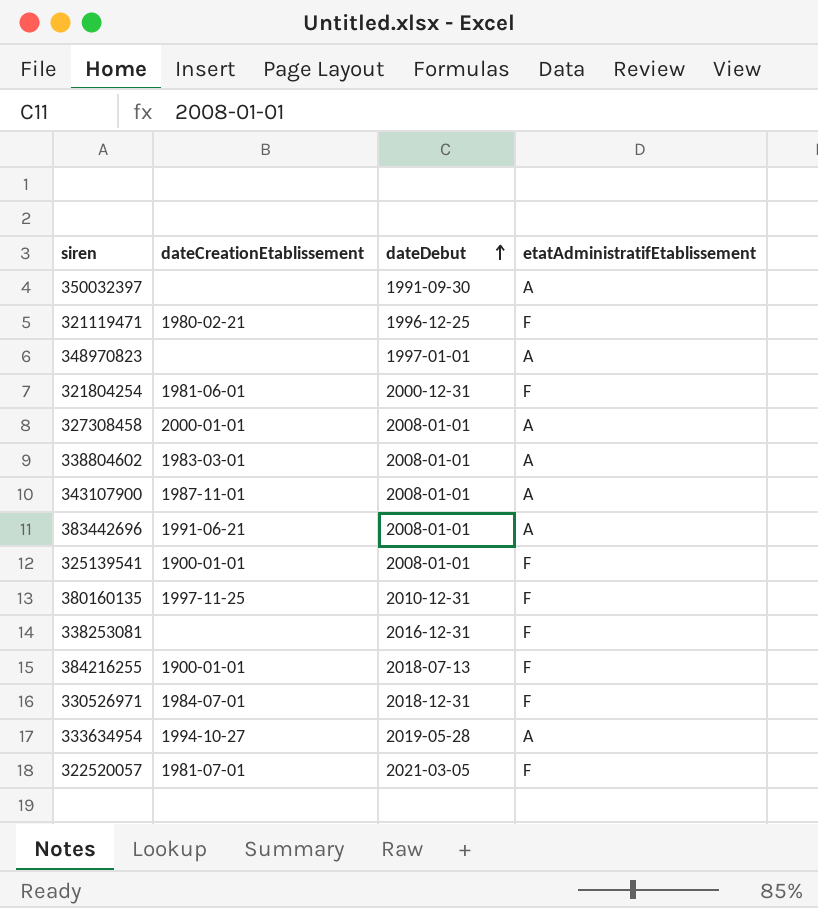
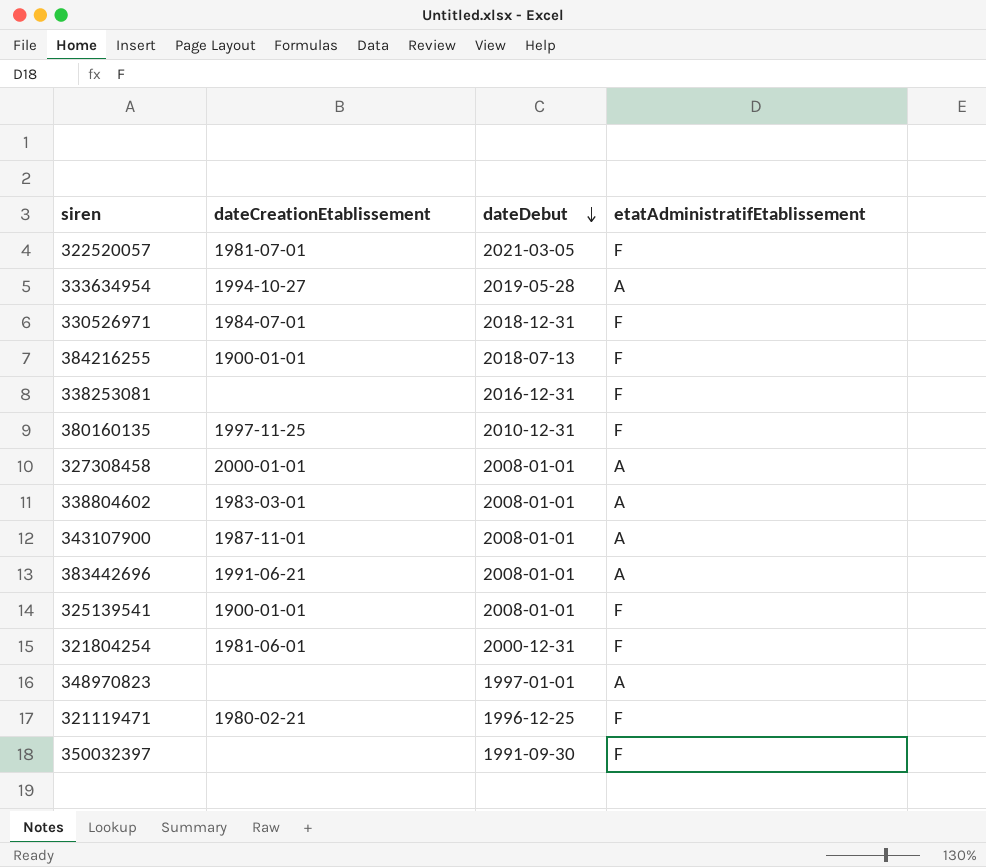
row order: dateDebut ascending -> dateDebut descending
350032397 | etatAdministratifEtablissement: A -> F

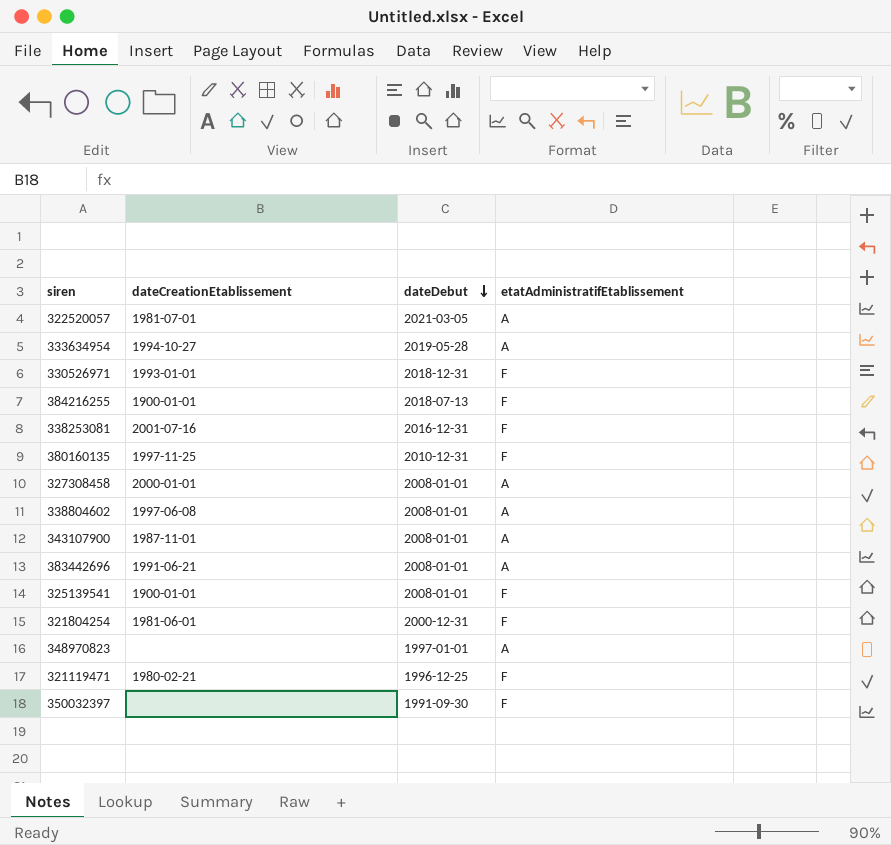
322520057 | etatAdministratifEtablissement: F -> A
330526971 | dateCreationEtablissement: 1984-07-01 -> 1993-01-01
338253081 | dateCreationEtablissement: none -> 2001-07-16
338804602 | dateCreationEtablissement: 1983-03-01 -> 1997-06-08

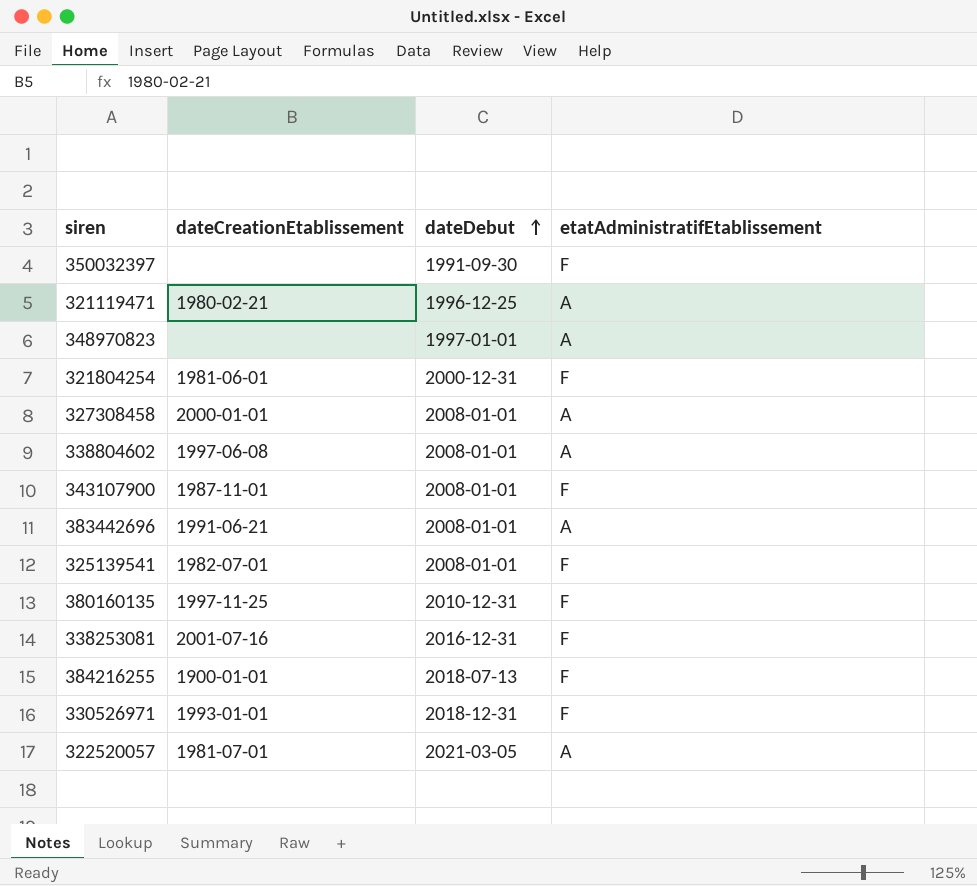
row order: dateDebut descending -> dateDebut ascending
row 333634954: 1994-10-27 | 2019-05-28 | A -> none
321119471 | etatAdministratifEtablissement: F -> A
343107900 | etatAdministratifEtablissement: A -> F
325139541 | dateCreationEtablissement: 1900-01-01 -> 1982-07-01

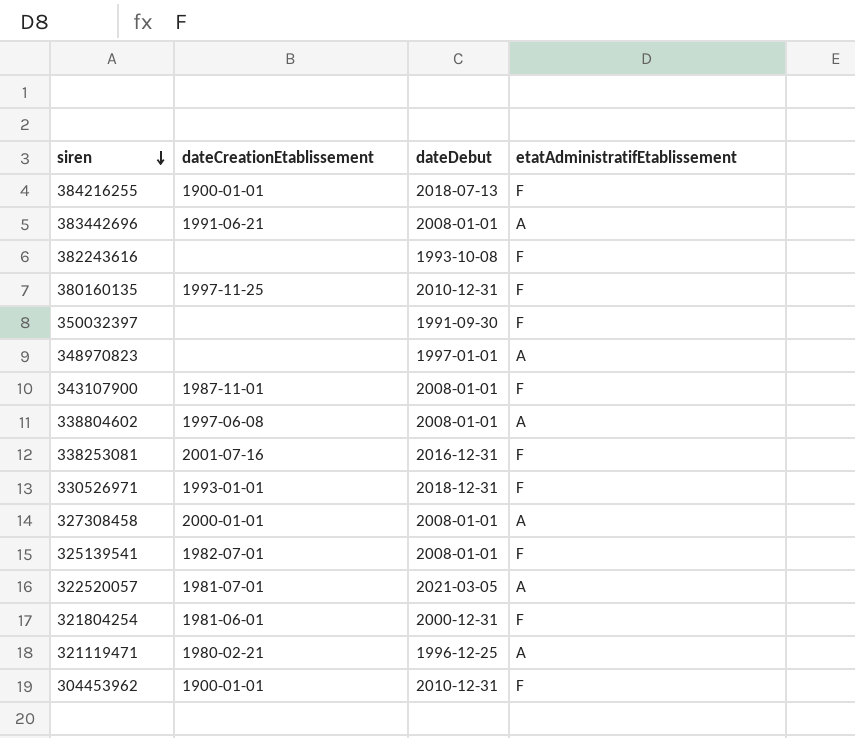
row order: dateDebut ascending -> siren descending
row 382243616: none -> none | 1993-10-08 | F
row 304453962: none -> 1900-01-01 | 2010-12-31 | F

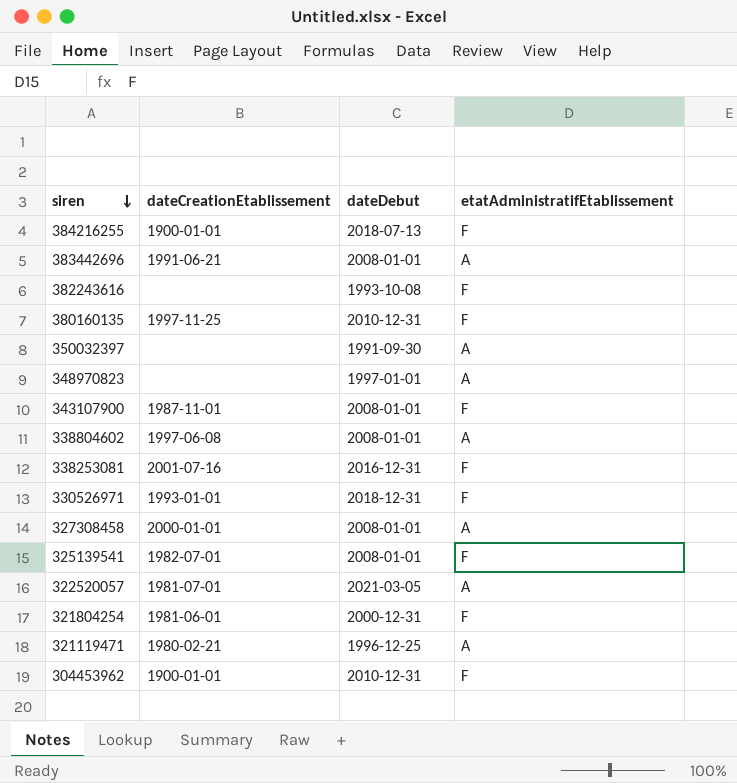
350032397 | etatAdministratifEtablissement: F -> A

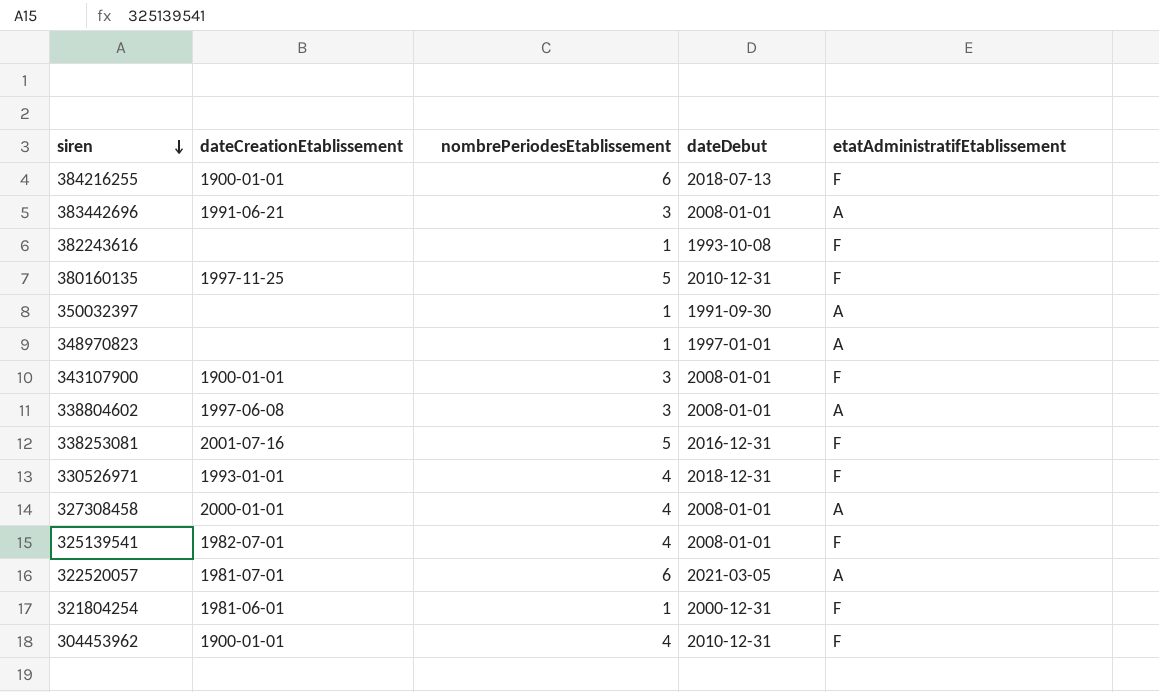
column nombrePeriodesEtablissement | position: none -> 3
row 321119471: 1980-02-21 | 1996-12-25 | A -> none
343107900 | dateCreationEtablissement: 1987-11-01 -> 1900-01-01

